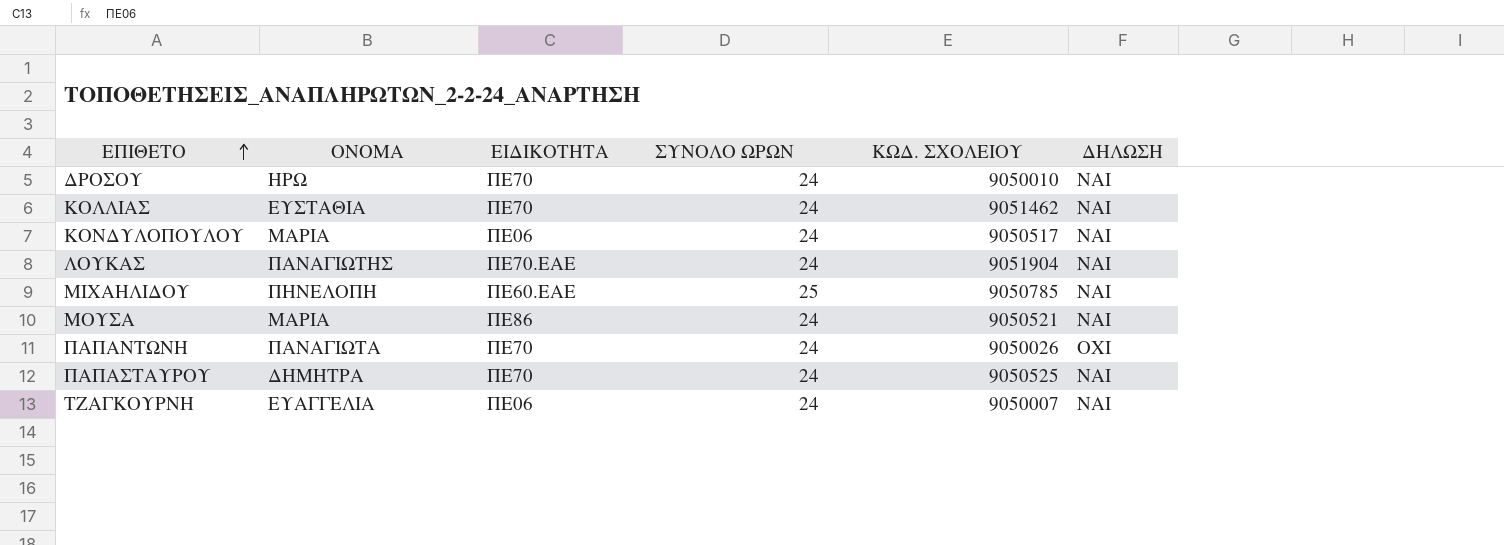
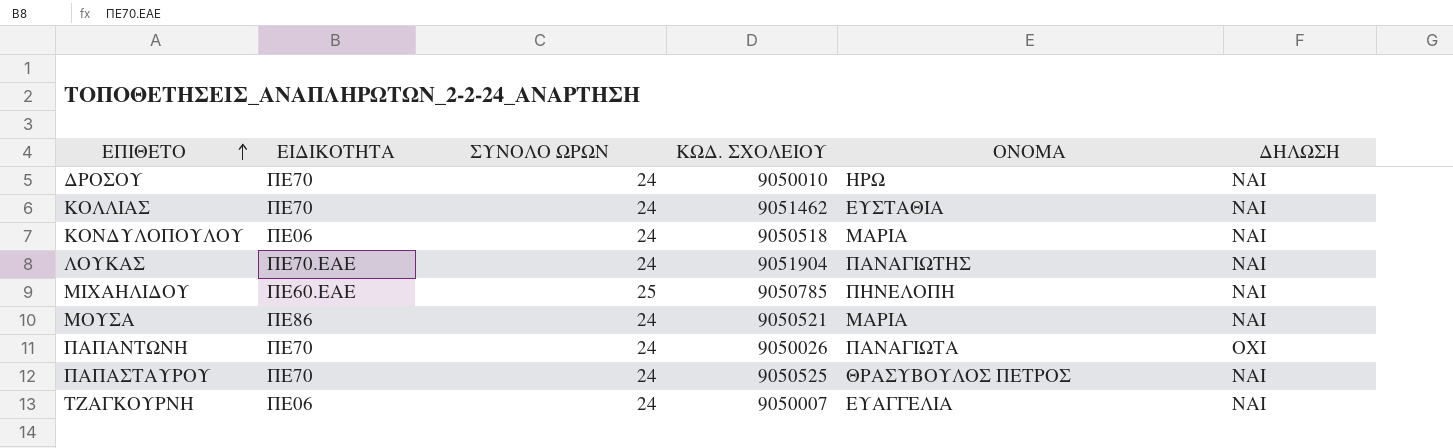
column ΟΝΟΜΑ | position: 2 -> 5
ΚΟΝΔΥΛΟΠΟΥΛΟΥ | ΚΩΔ. ΣΧΟΛΕΙΟΥ: 9050517 -> 9050518
ΠΑΠΑΣΤΑΥΡΟΥ | ΟΝΟΜΑ: ΔΗΜΗΤΡΑ -> ΘΡΑΣΥΒΟΥΛΟΣ ΠΕΤΡΟΣ

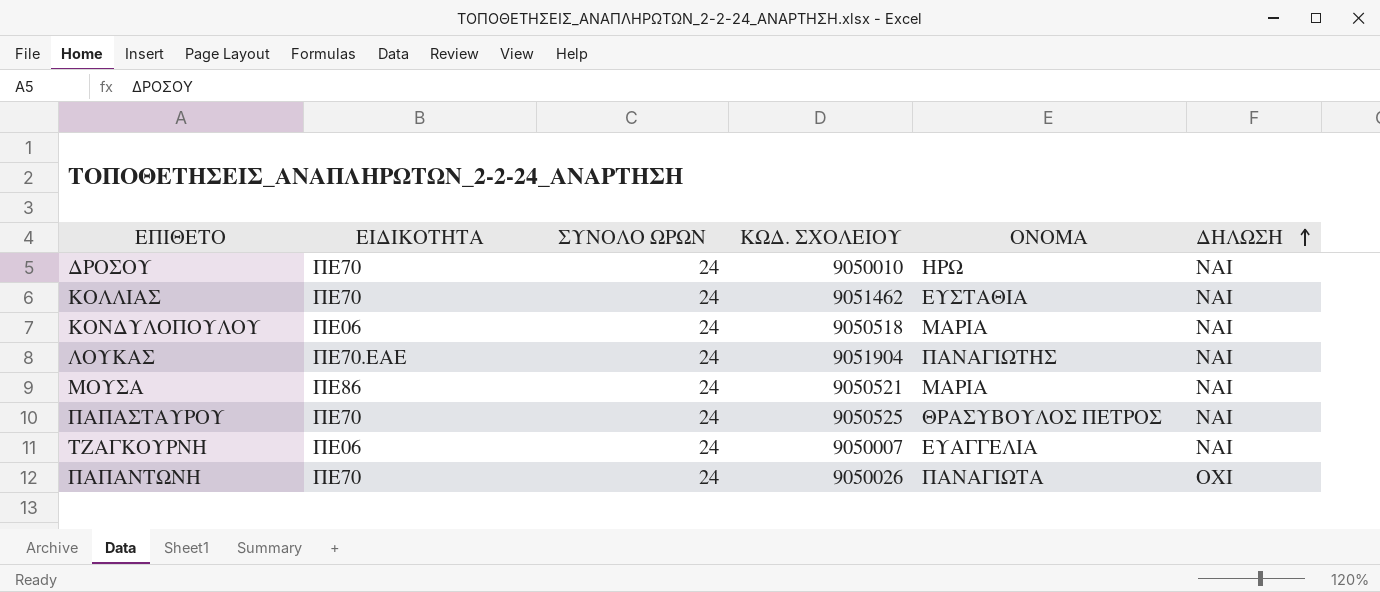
row order: ΕΠΙΘΕΤΟ ascending -> ΔΗΛΩΣΗ ascending
row ΜΙΧΑΗΛΙΔΟΥ: ΠΕ60.ΕΑΕ | 25 | 9050785 | ΠΗΝΕΛΟΠΗ | NAI -> none

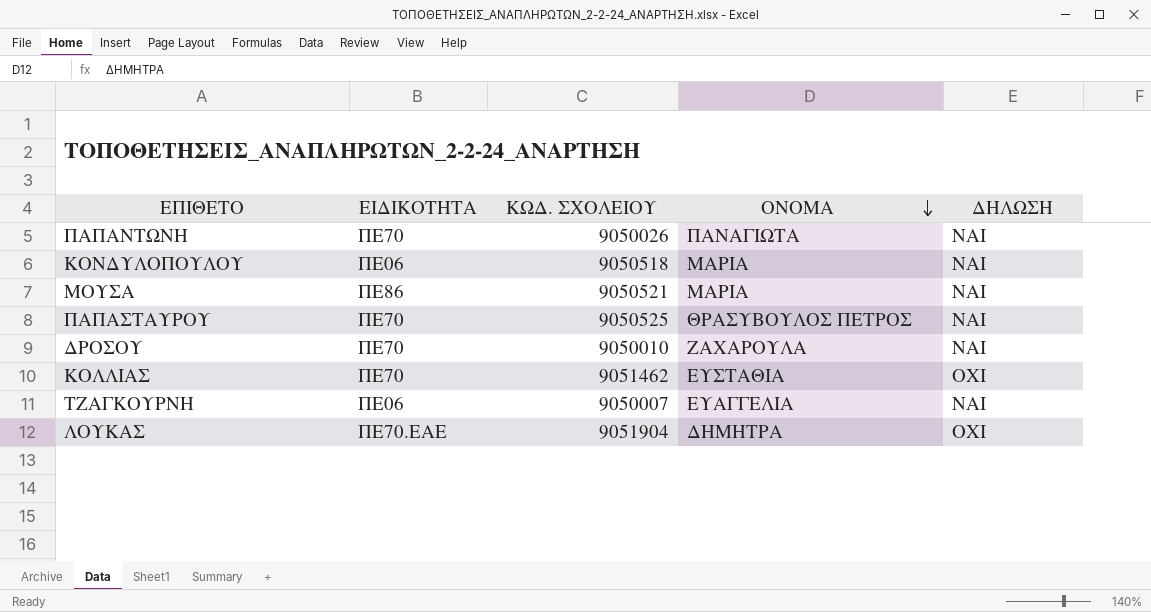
row order: ΔΗΛΩΣΗ ascending -> ΟΝΟΜΑ descending
column ΣΥΝΟΛΟ ΩΡΩΝ | position: 3 -> none
ΠΑΠΑΝΤΩΝΗ | ΔΗΛΩΣΗ: OXI -> NAI
ΔΡΟΣΟΥ | ΟΝΟΜΑ: ΗΡΩ -> ΖΑΧΑΡΟΥΛΑ
ΚΟΛΛΙΑΣ | ΔΗΛΩΣΗ: NAI -> OXI
ΛΟΥΚΑΣ | ΟΝΟΜΑ: ΠΑΝΑΓΙΩΤΗΣ -> ΔΗΜΗΤΡΑ
ΛΟΥΚΑΣ | ΔΗΛΩΣΗ: NAI -> OXI

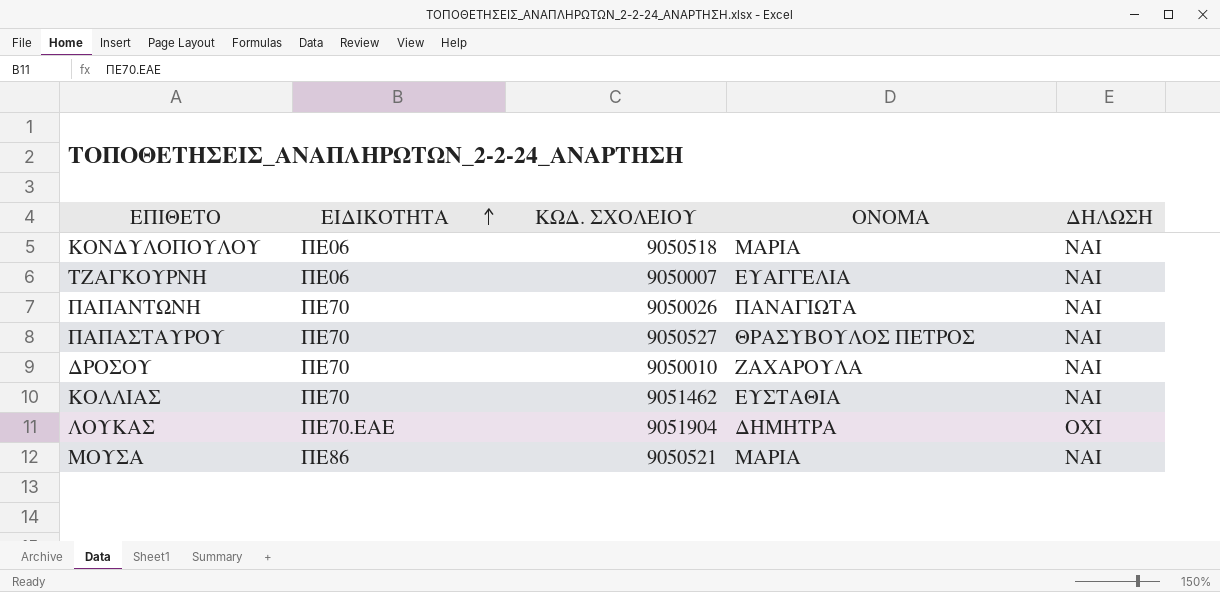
row order: ΟΝΟΜΑ descending -> ΕΙΔΙΚΟΤΗΤΑ ascending
ΠΑΠΑΣΤΑΥΡΟΥ | ΚΩΔ. ΣΧΟΛΕΙΟΥ: 9050525 -> 9050527
ΚΟΛΛΙΑΣ | ΔΗΛΩΣΗ: OXI -> NAI

